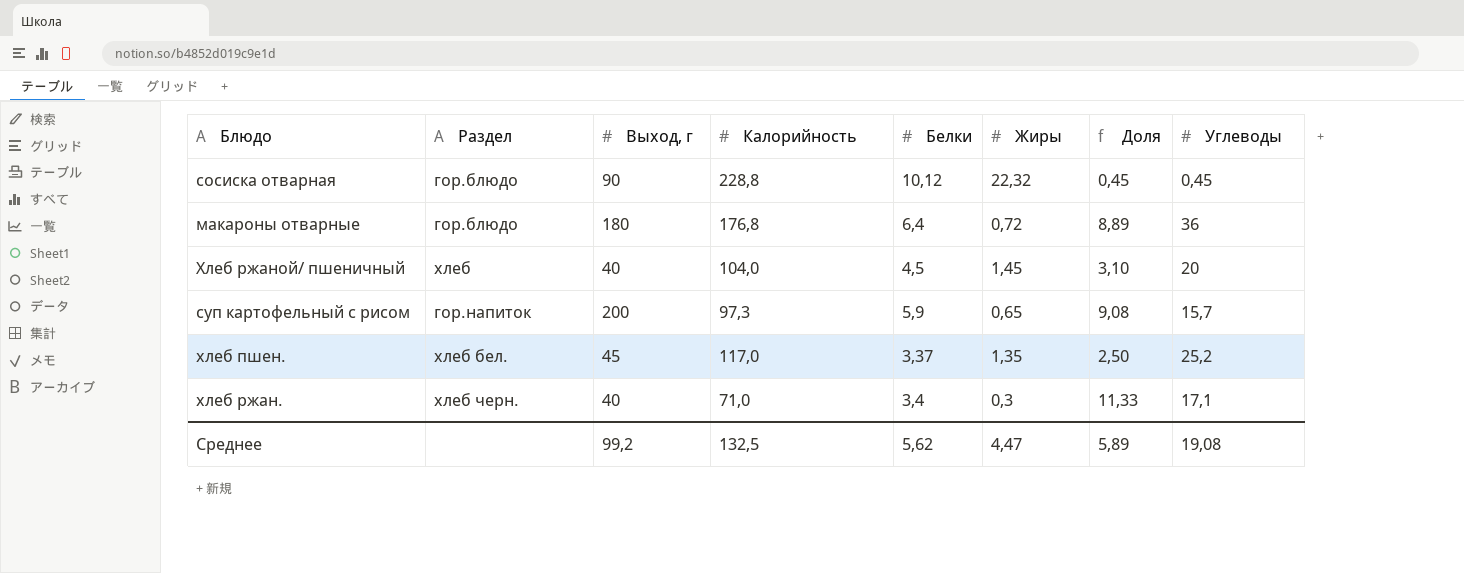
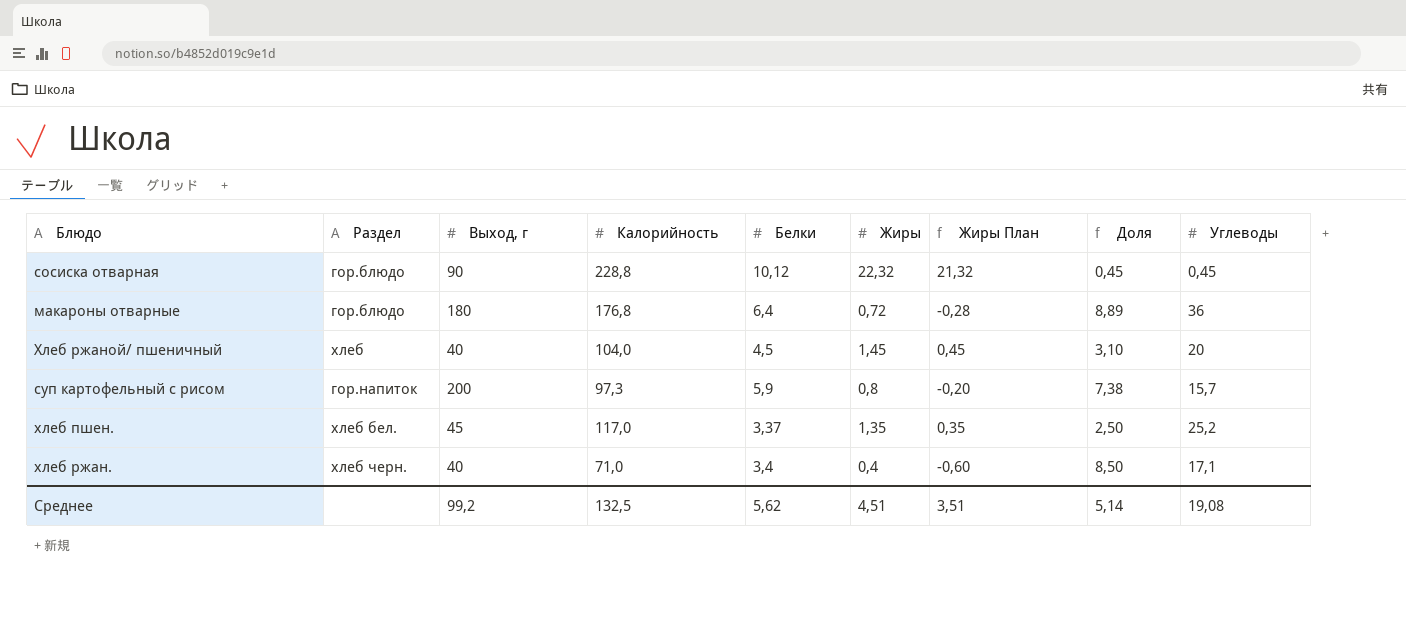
column Жиры План | formula: none -> [Жиры] - 1
суп картофельный с рисом | Жиры: 0,65 -> 0,8
суп картофельный с рисом | Доля: 9,08 -> 7,38
хлеб ржан. | Жиры: 0,3 -> 0,4
хлеб ржан. | Доля: 11,33 -> 8,50
Среднее | Жиры: 4,47 -> 4,51
Среднее | Доля: 5,89 -> 5,14

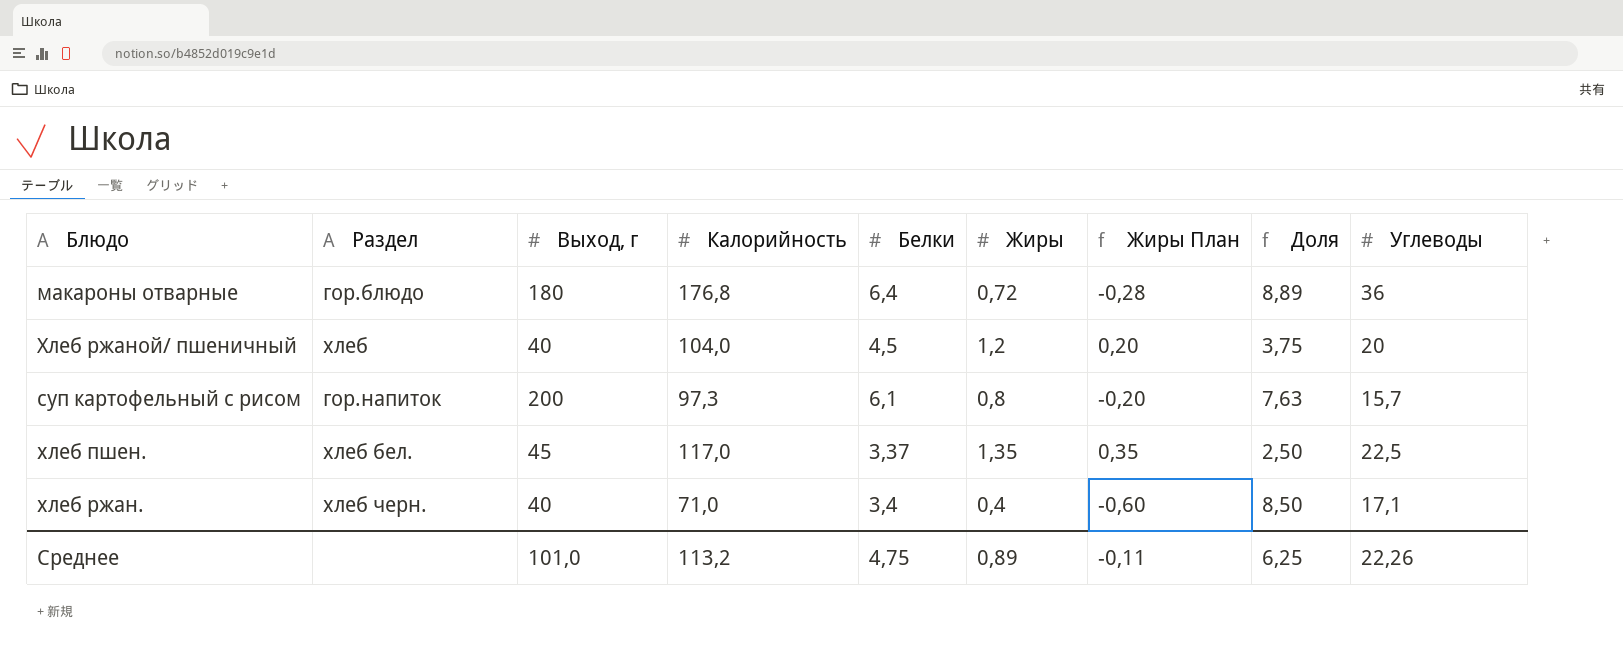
row сосиска отварная: гор.блюдо | 90 | 228,8 | 10,12 | 22,32 | 21,32 | 0,45 | 0,45 -> none
Хлеб ржаной/ пшеничный | Жиры: 1,45 -> 1,2
Хлеб ржаной/ пшеничный | Жиры План: 0,45 -> 0,20
Хлеб ржаной/ пшеничный | Доля: 3,10 -> 3,75
суп картофельный с рисом | Белки: 5,9 -> 6,1
суп картофельный с рисом | Доля: 7,38 -> 7,63
хлеб пшен. | Углеводы: 25,2 -> 22,5
Среднее | Выход, г: 99,2 -> 101,0
Среднее | Калорийность: 132,5 -> 113,2
Среднее | Белки: 5,62 -> 4,75
Среднее | Жиры: 4,51 -> 0,89
Среднее | Жиры План: 3,51 -> -0,11
Среднее | Доля: 5,14 -> 6,25
Среднее | Углеводы: 19,08 -> 22,26

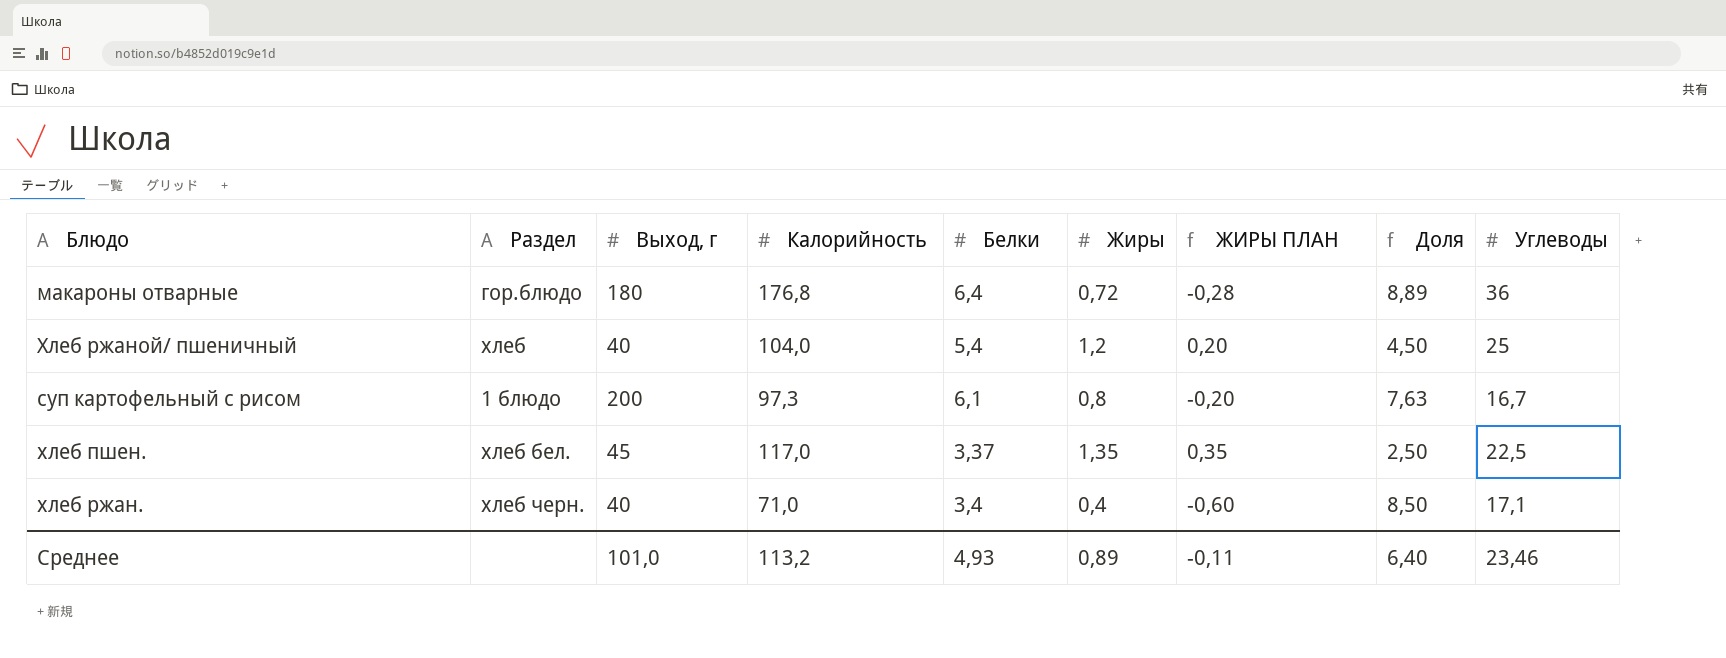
column name: Жиры План -> ЖИРЫ ПЛАН
Хлеб ржаной/ пшеничный | Белки: 4,5 -> 5,4
Хлеб ржаной/ пшеничный | Доля: 3,75 -> 4,50
Хлеб ржаной/ пшеничный | Углеводы: 20 -> 25
суп картофельный с рисом | Раздел: гор.напиток -> 1 блюдо
суп картофельный с рисом | Углеводы: 15,7 -> 16,7
Среднее | Белки: 4,75 -> 4,93
Среднее | Доля: 6,25 -> 6,40
Среднее | Углеводы: 22,26 -> 23,46

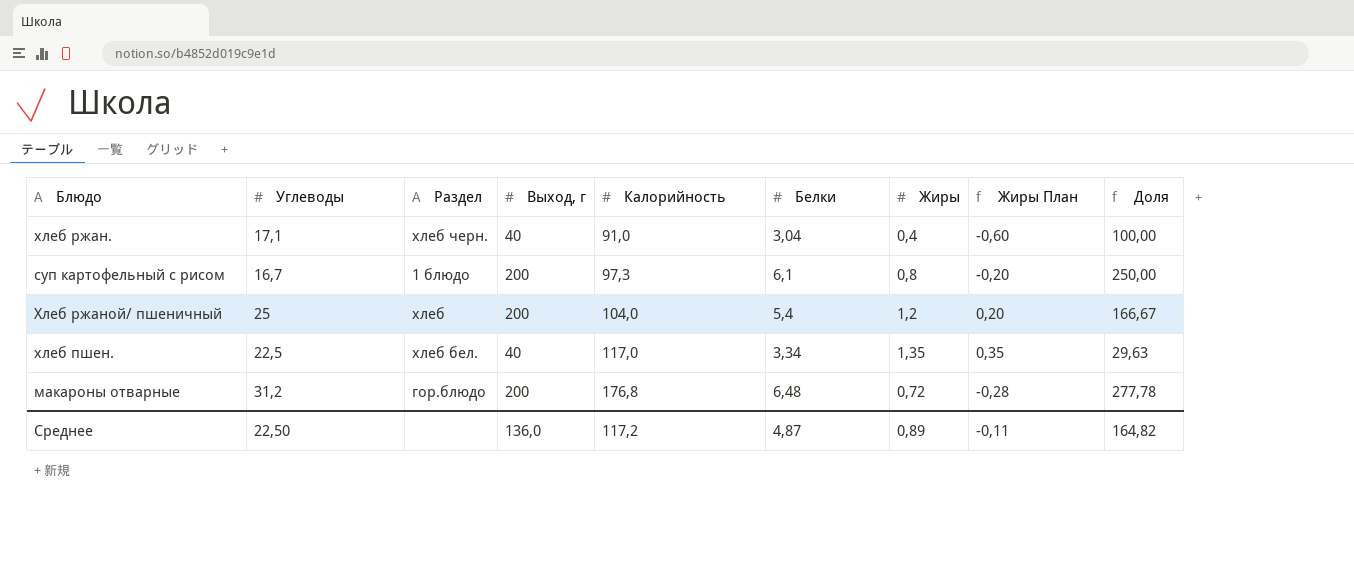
row order: none -> Калорийность ascending
column Углеводы | position: 9 -> 2
column name: ЖИРЫ ПЛАН -> Жиры План
column Доля | formula: [Белки] / [Жиры] -> [Выход, г] / [Жиры]
хлеб ржан. | Калорийность: 71,0 -> 91,0
хлеб ржан. | Белки: 3,4 -> 3,04
Хлеб ржаной/ пшеничный | Выход, г: 40 -> 200
хлеб пшен. | Выход, г: 45 -> 40
хлеб пшен. | Белки: 3,37 -> 3,34
макароны отварные | Углеводы: 36 -> 31,2
макароны отварные | Выход, г: 180 -> 200
макароны отварные | Белки: 6,4 -> 6,48
Среднее | Углеводы: 23,46 -> 22,50
Среднее | Выход, г: 101,0 -> 136,0
Среднее | Калорийность: 113,2 -> 117,2
Среднее | Белки: 4,93 -> 4,87
Среднее | Доля: 6,40 -> 164,82

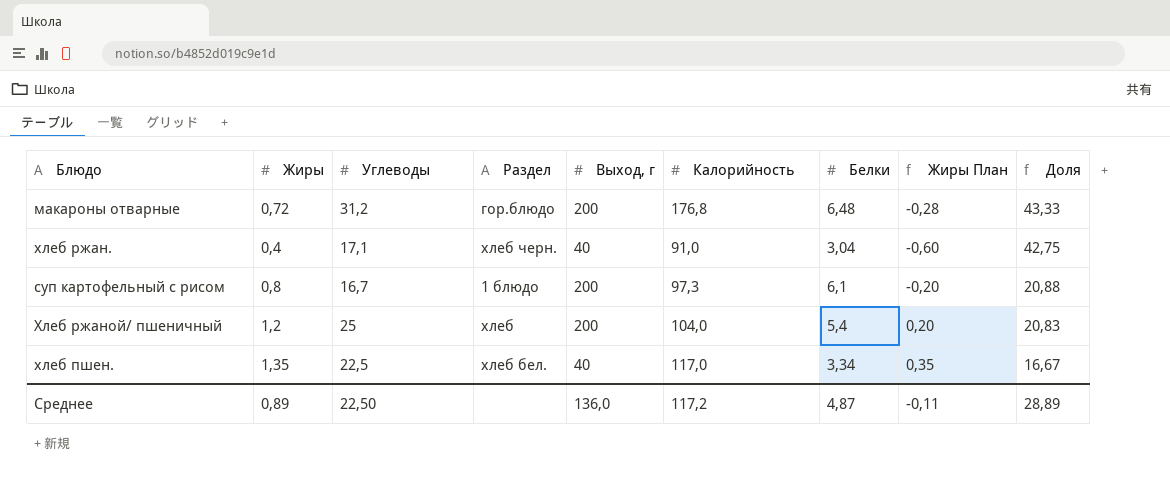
row order: Калорийность ascending -> Доля descending
column Жиры | position: 7 -> 2
column Доля | formula: [Выход, г] / [Жиры] -> [Углеводы] / [Жиры]
Среднее | Доля: 164,82 -> 28,89

